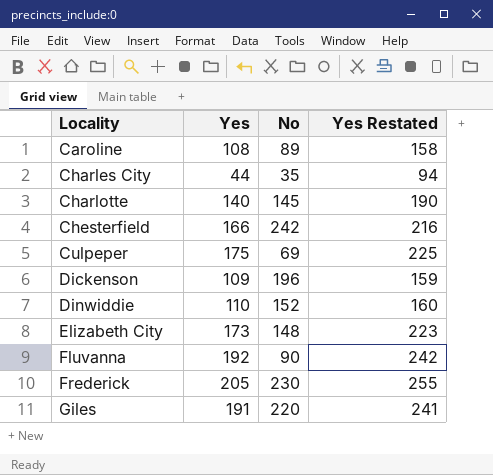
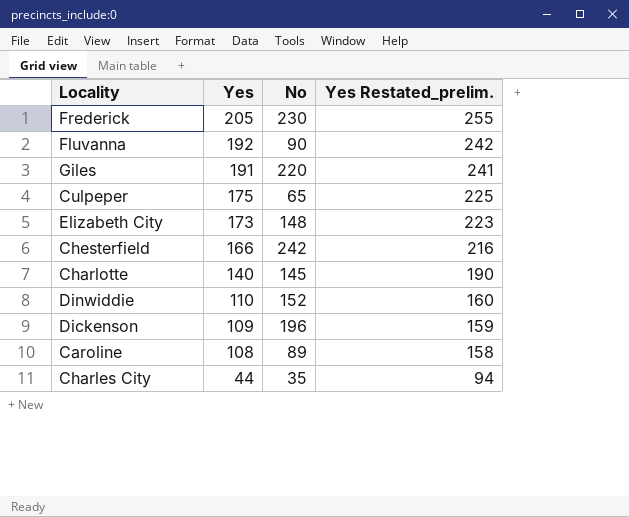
row order: Locality ascending -> Yes descending
column name: Yes Restated -> Yes Restated_prelim.
Culpeper | No: 69 -> 65

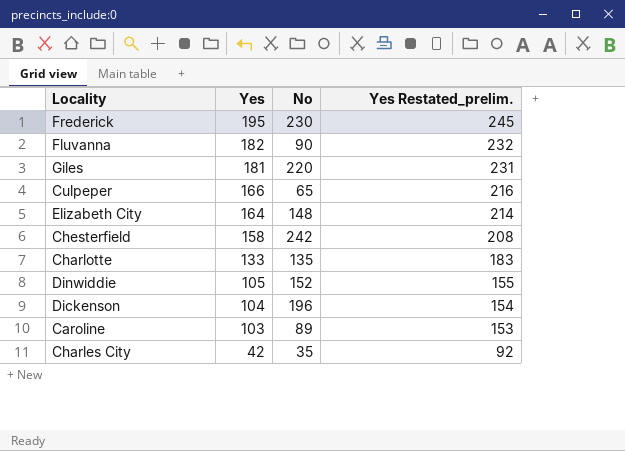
Frederick | Yes: 205 -> 195
Frederick | Yes Restated_prelim.: 255 -> 245
Fluvanna | Yes: 192 -> 182
Fluvanna | Yes Restated_prelim.: 242 -> 232
Giles | Yes: 191 -> 181
Giles | Yes Restated_prelim.: 241 -> 231
Culpeper | Yes: 175 -> 166
Culpeper | Yes Restated_prelim.: 225 -> 216
Elizabeth City | Yes: 173 -> 164
Elizabeth City | Yes Restated_prelim.: 223 -> 214
Chesterfield | Yes: 166 -> 158
Chesterfield | Yes Restated_prelim.: 216 -> 208
Charlotte | Yes: 140 -> 133
Charlotte | No: 145 -> 135
Charlotte | Yes Restated_prelim.: 190 -> 183
Dinwiddie | Yes: 110 -> 105
Dinwiddie | Yes Restated_prelim.: 160 -> 155
Dickenson | Yes: 109 -> 104
Dickenson | Yes Restated_prelim.: 159 -> 154
Caroline | Yes: 108 -> 103
Caroline | Yes Restated_prelim.: 158 -> 153
Charles City | Yes: 44 -> 42
Charles City | Yes Restated_prelim.: 94 -> 92

